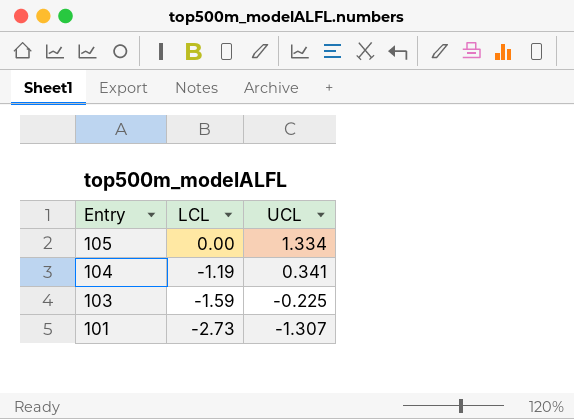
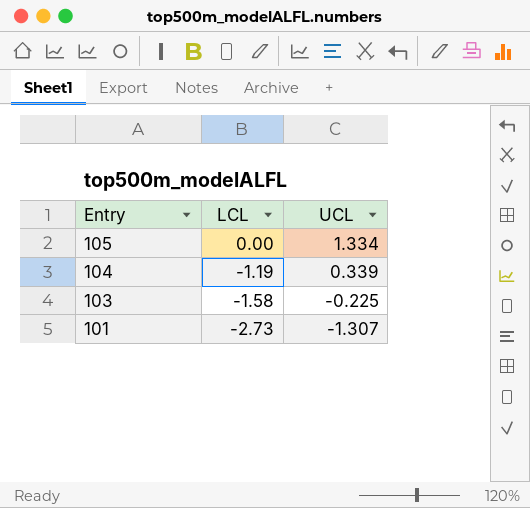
104 | UCL: 0.341 -> 0.339
103 | LCL: -1.59 -> -1.58

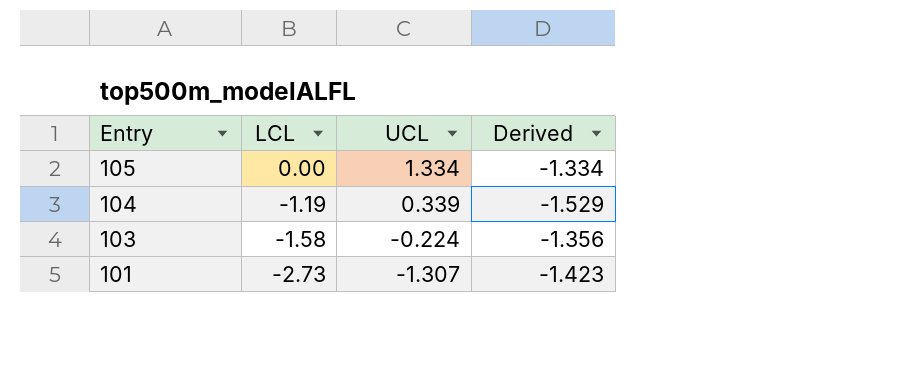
column Derived | formula: none -> [LCL] - [UCL]
103 | UCL: -0.225 -> -0.224

